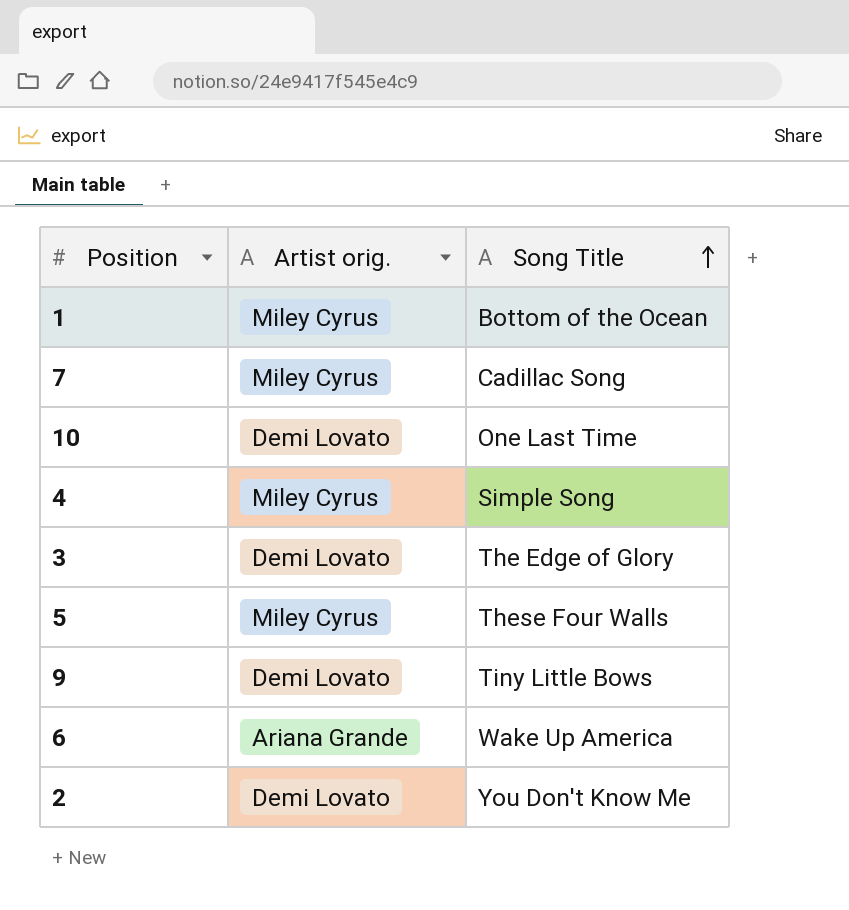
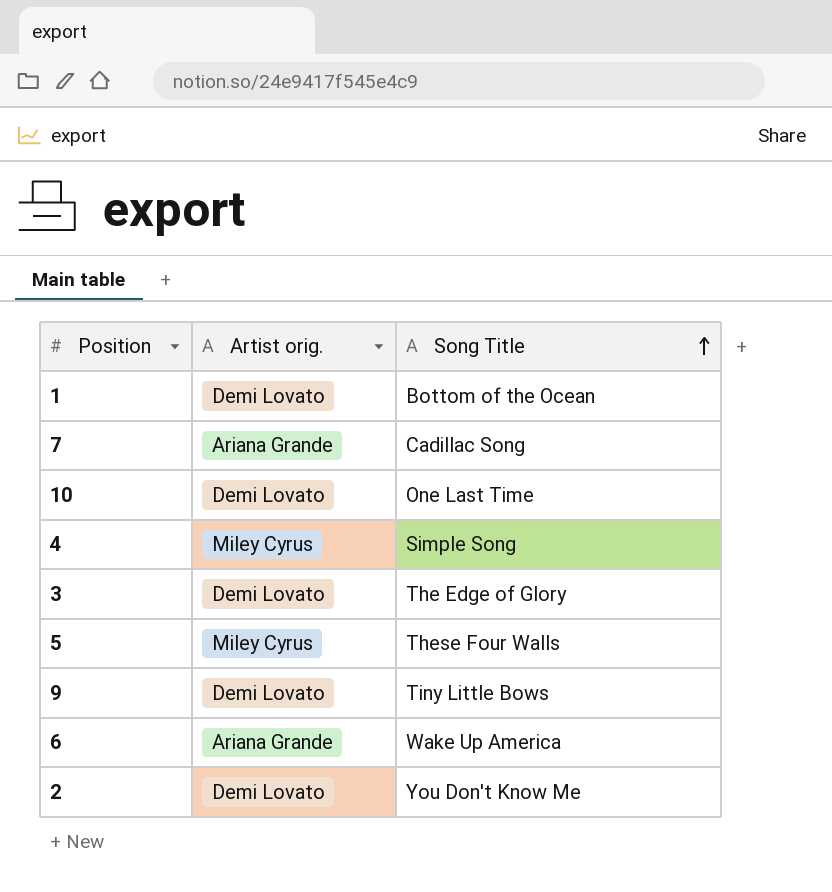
1 | Artist orig.: Miley Cyrus -> Demi Lovato
7 | Artist orig.: Miley Cyrus -> Ariana Grande

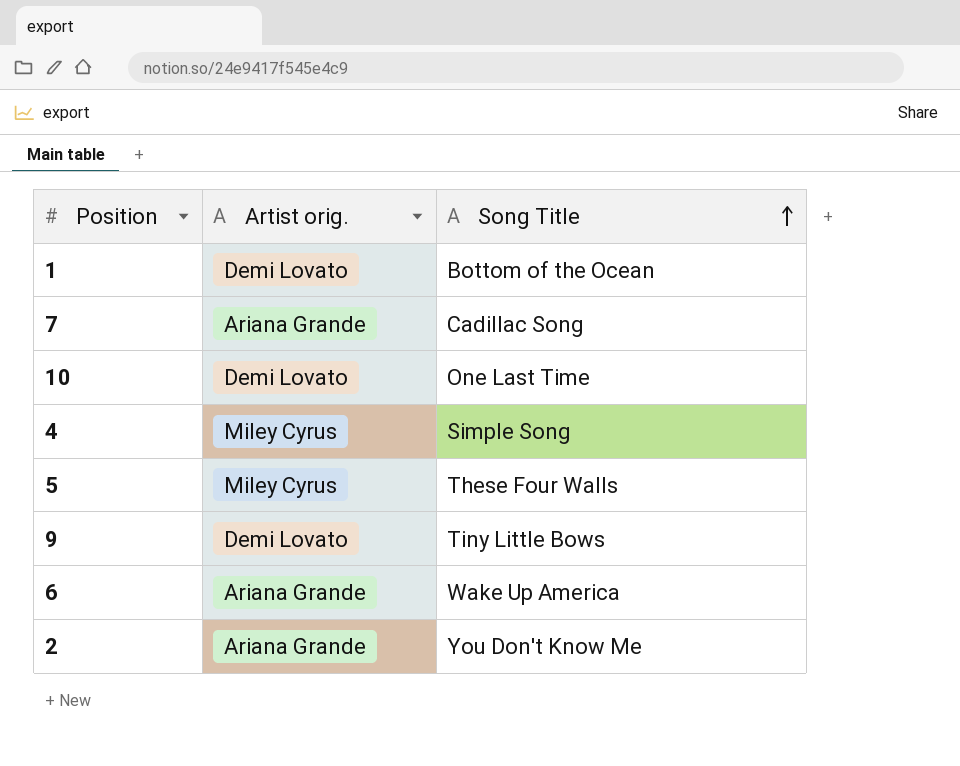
row 3: Demi Lovato | The Edge of Glory -> none
2 | Artist orig.: Demi Lovato -> Ariana Grande

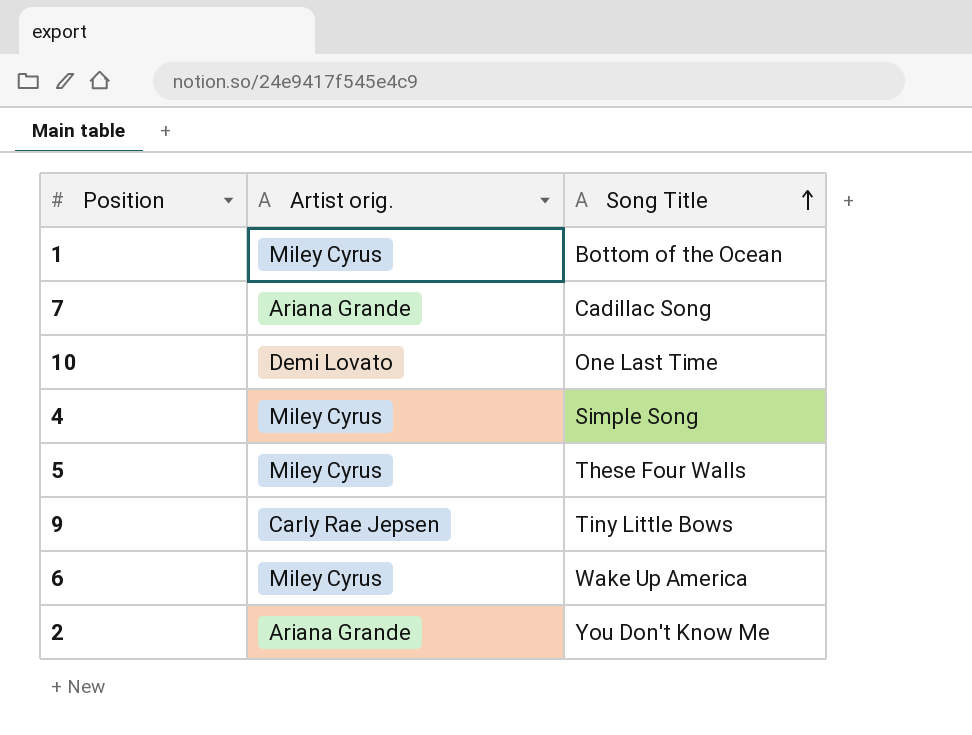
1 | Artist orig.: Demi Lovato -> Miley Cyrus
9 | Artist orig.: Demi Lovato -> Carly Rae Jepsen
6 | Artist orig.: Ariana Grande -> Miley Cyrus

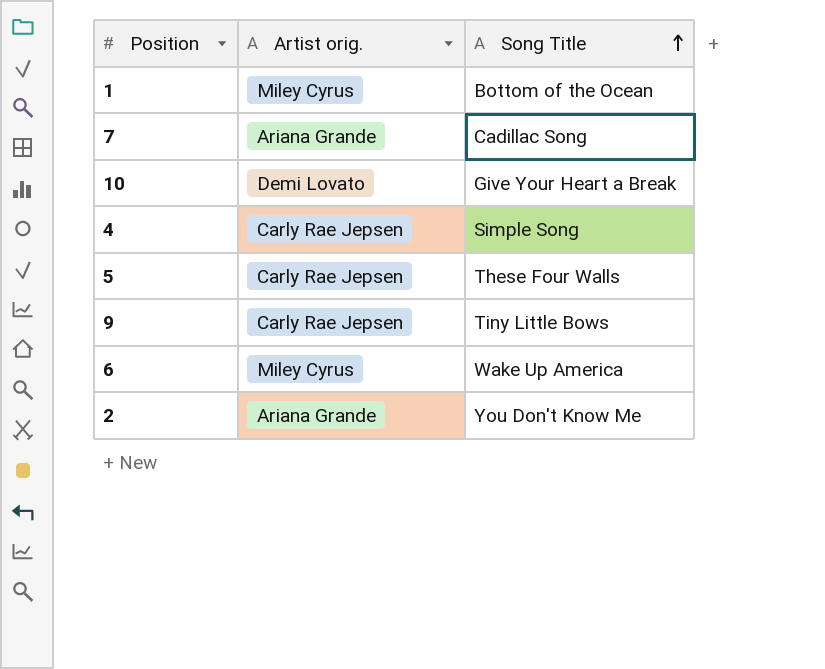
10 | Song Title: One Last Time -> Give Your Heart a Break
4 | Artist orig.: Miley Cyrus -> Carly Rae Jepsen
5 | Artist orig.: Miley Cyrus -> Carly Rae Jepsen

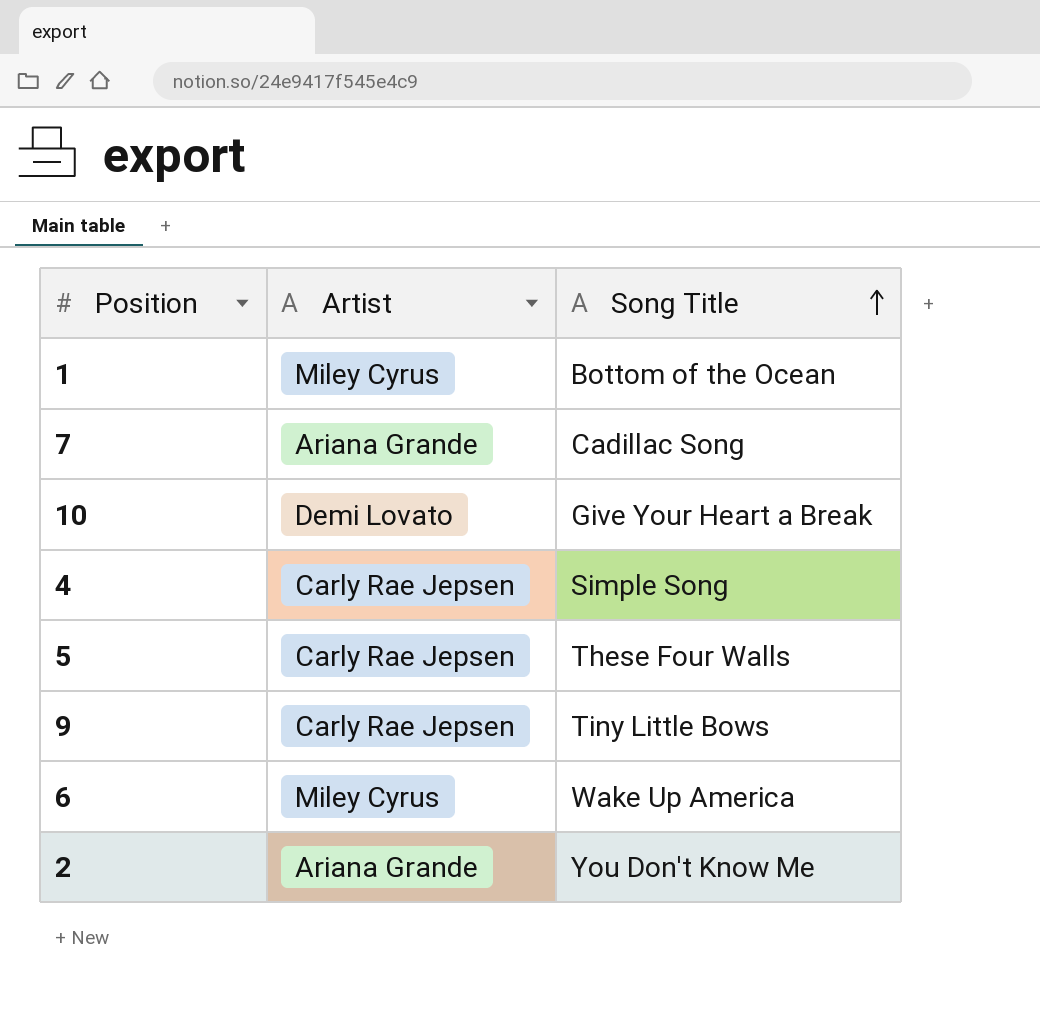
column name: Artist orig. -> Artist

